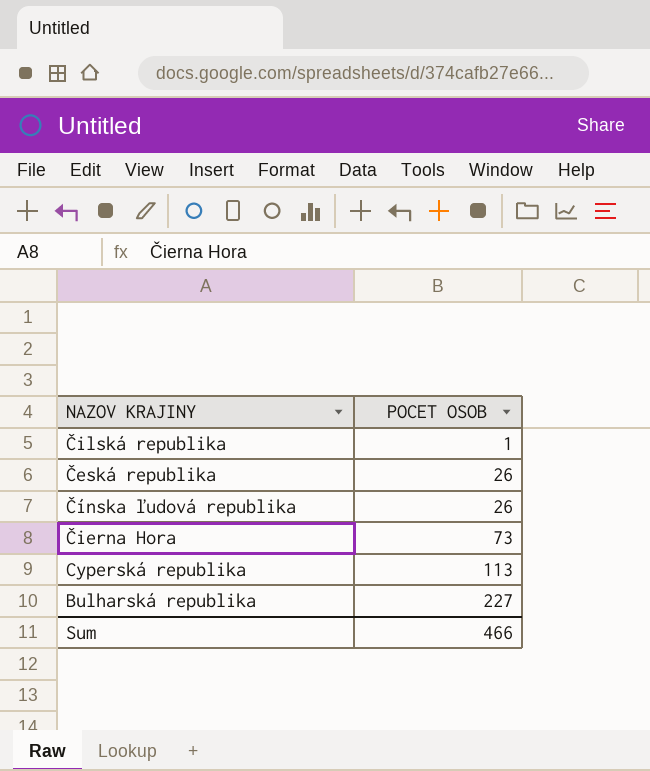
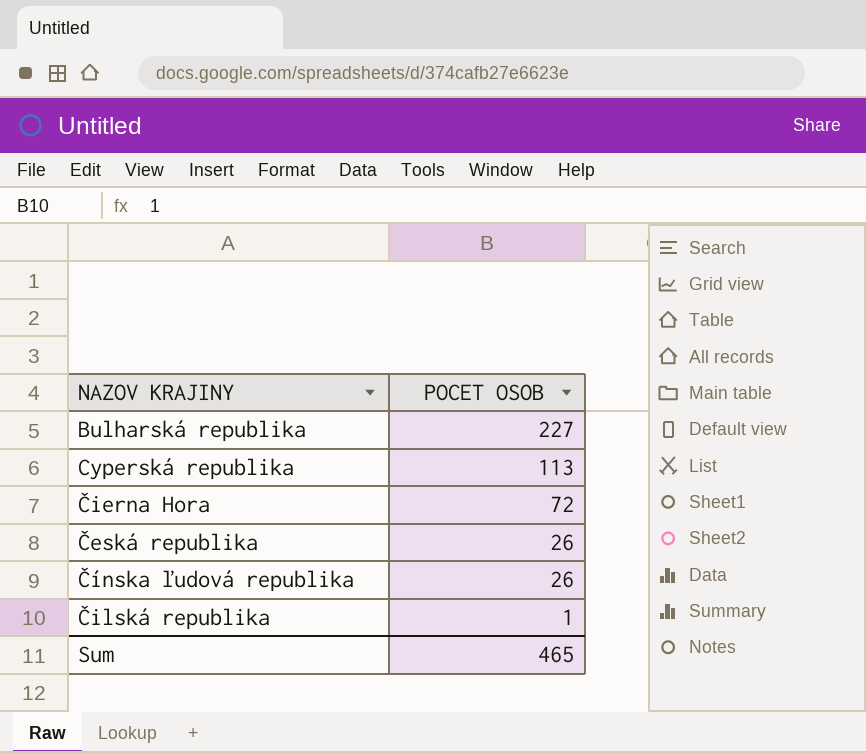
row order: POCET OSOB ascending -> POCET OSOB descending
Čierna Hora | POCET OSOB: 73 -> 72
Sum | POCET OSOB: 466 -> 465

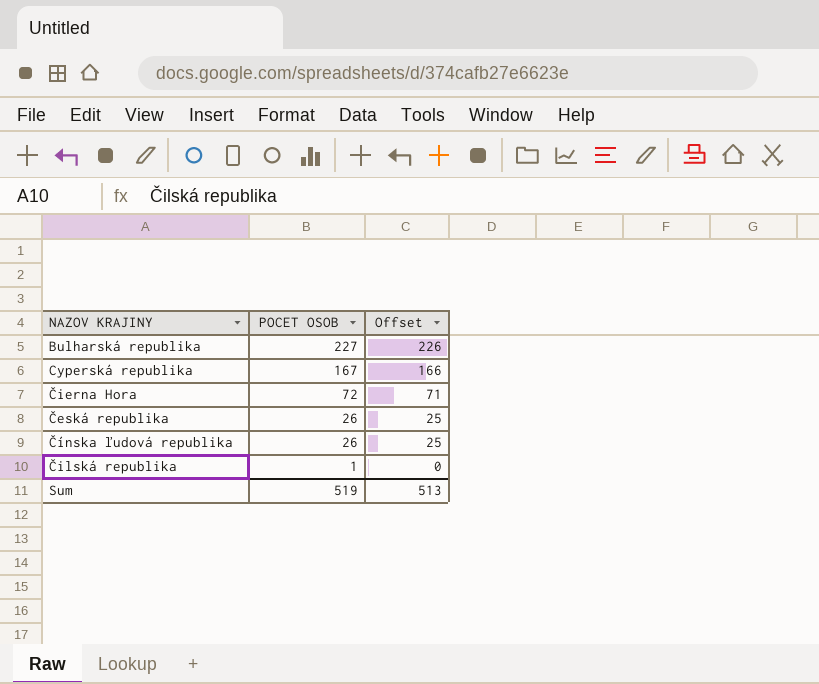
column Offset | formula: none -> [POCET OSOB] - 1
Cyperská republika | POCET OSOB: 113 -> 167
Sum | POCET OSOB: 465 -> 519

